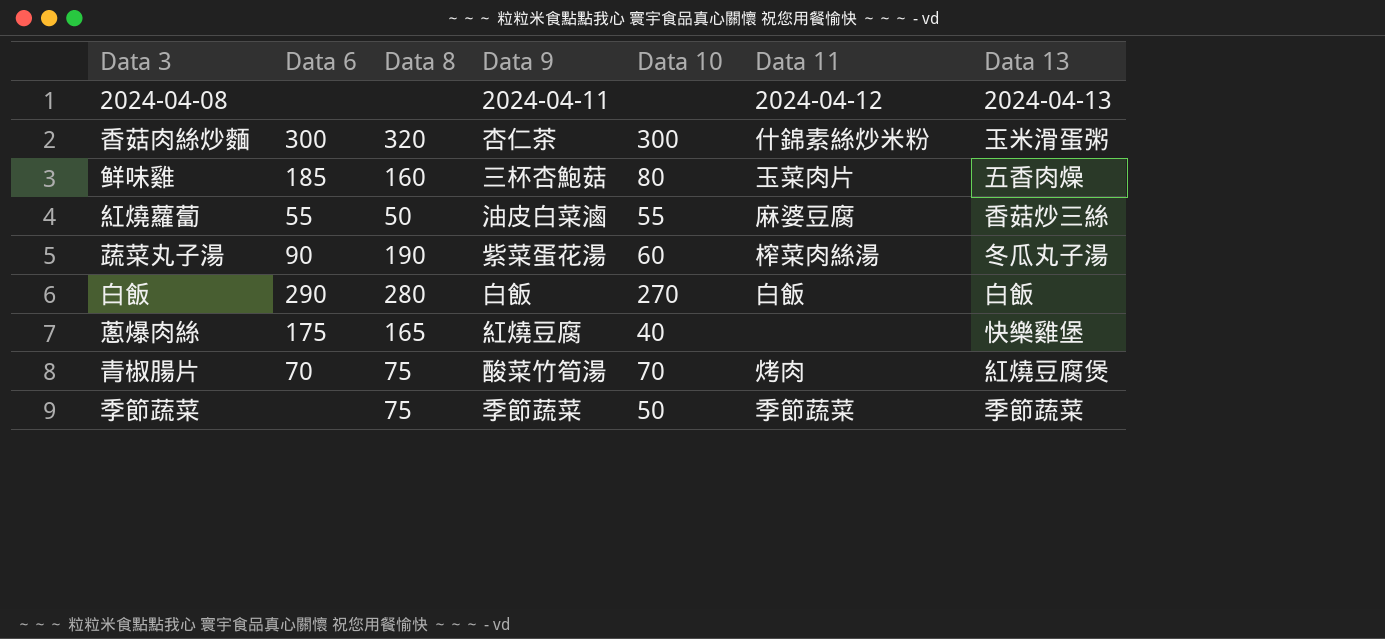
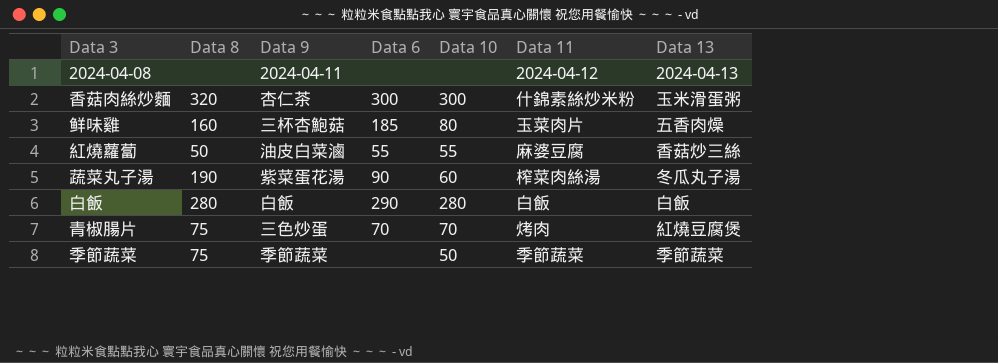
column Data 6 | position: 2 -> 4
row 蔥爆肉絲: 175 | 165 | 紅燒豆腐 | 40 | none | 快樂雞堡 -> none
白飯 | Data 10: 270 -> 280
青椒腸片 | Data 9: 酸菜竹筍湯 -> 三色炒蛋

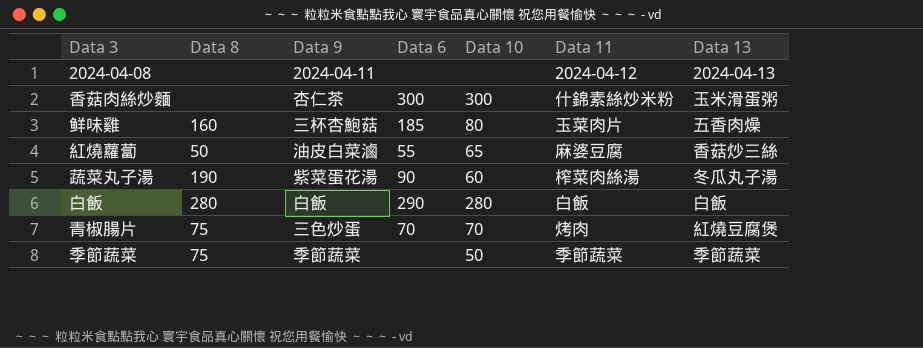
香菇肉絲炒麵 | Data 8: 320 -> none
紅燒蘿蔔 | Data 10: 55 -> 65

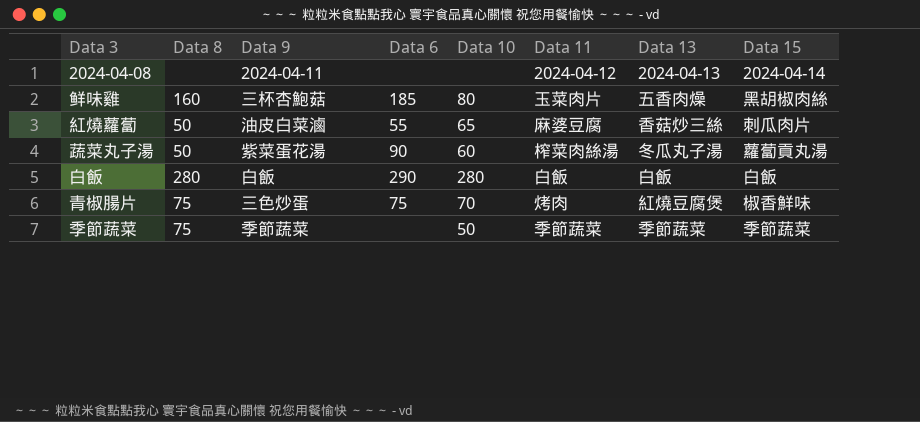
column Data 15 | position: none -> 8
row 香菇肉絲炒麵: none | 杏仁茶 | 300 | 300 | 什錦素絲炒米粉 | 玉米滑蛋粥 -> none
蔬菜丸子湯 | Data 8: 190 -> 50
青椒腸片 | Data 6: 70 -> 75

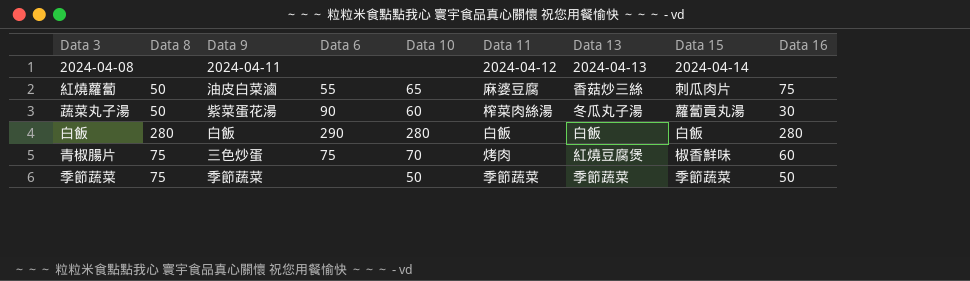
column Data 16 | position: none -> 9
row 鲜味雞: 160 | 三杯杏鮑菇 | 185 | 80 | 玉菜肉片 | 五香肉燥 | 黑胡椒肉絲 -> none

